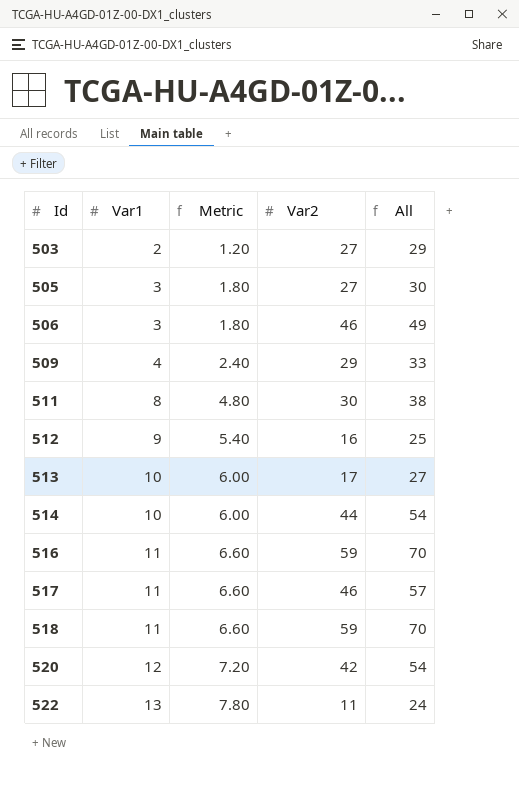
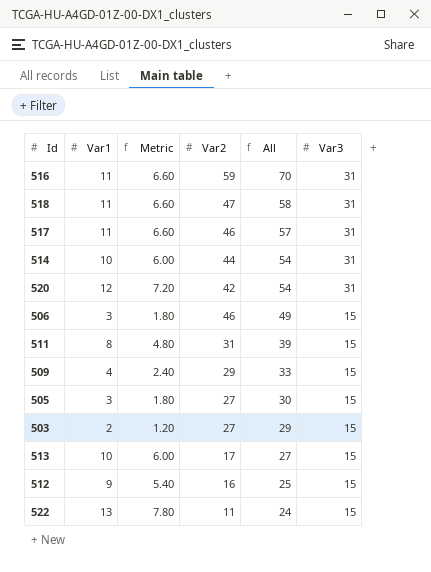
row order: Id ascending -> All descending
column Var3 | position: none -> 6
518 | Var2: 59 -> 47
518 | All: 70 -> 58
511 | Var2: 30 -> 31
511 | All: 38 -> 39

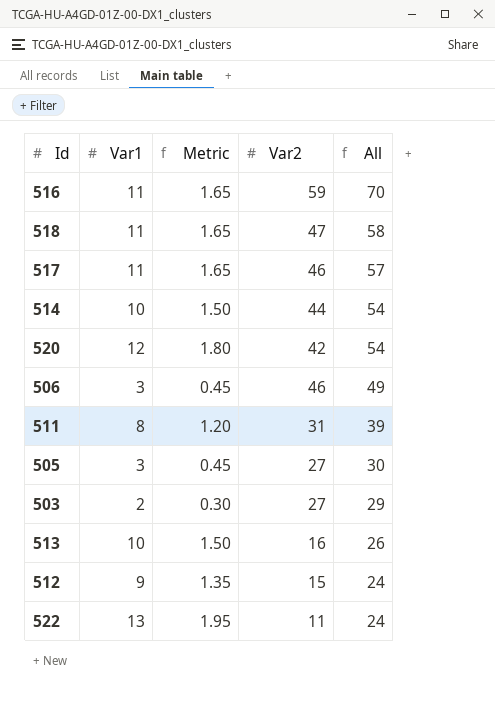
column Var3 | position: 6 -> none
column Metric | formula: [Var1] * 0.6 -> [Var1] * 0.15
row 509: 4 | 2.40 | 29 | 33 | 15 -> none
513 | Var2: 17 -> 16
513 | All: 27 -> 26
512 | Var2: 16 -> 15
512 | All: 25 -> 24

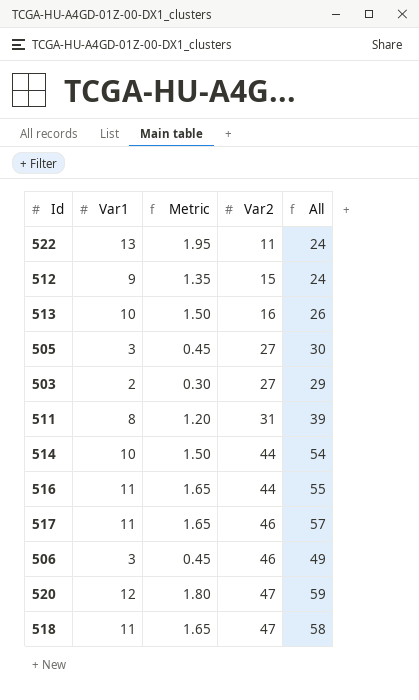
row order: All descending -> Var2 ascending
516 | Var2: 59 -> 44
516 | All: 70 -> 55
520 | Var2: 42 -> 47
520 | All: 54 -> 59

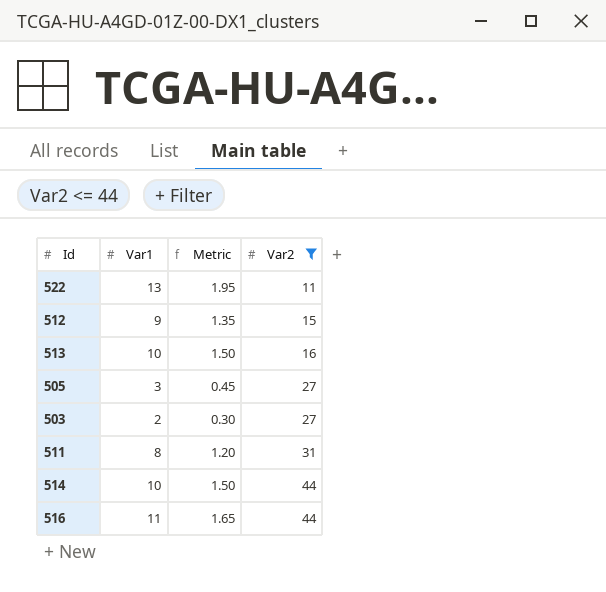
filter: none -> Var2 <= 44
column All | formula: [Var1] + [Var2] -> none

